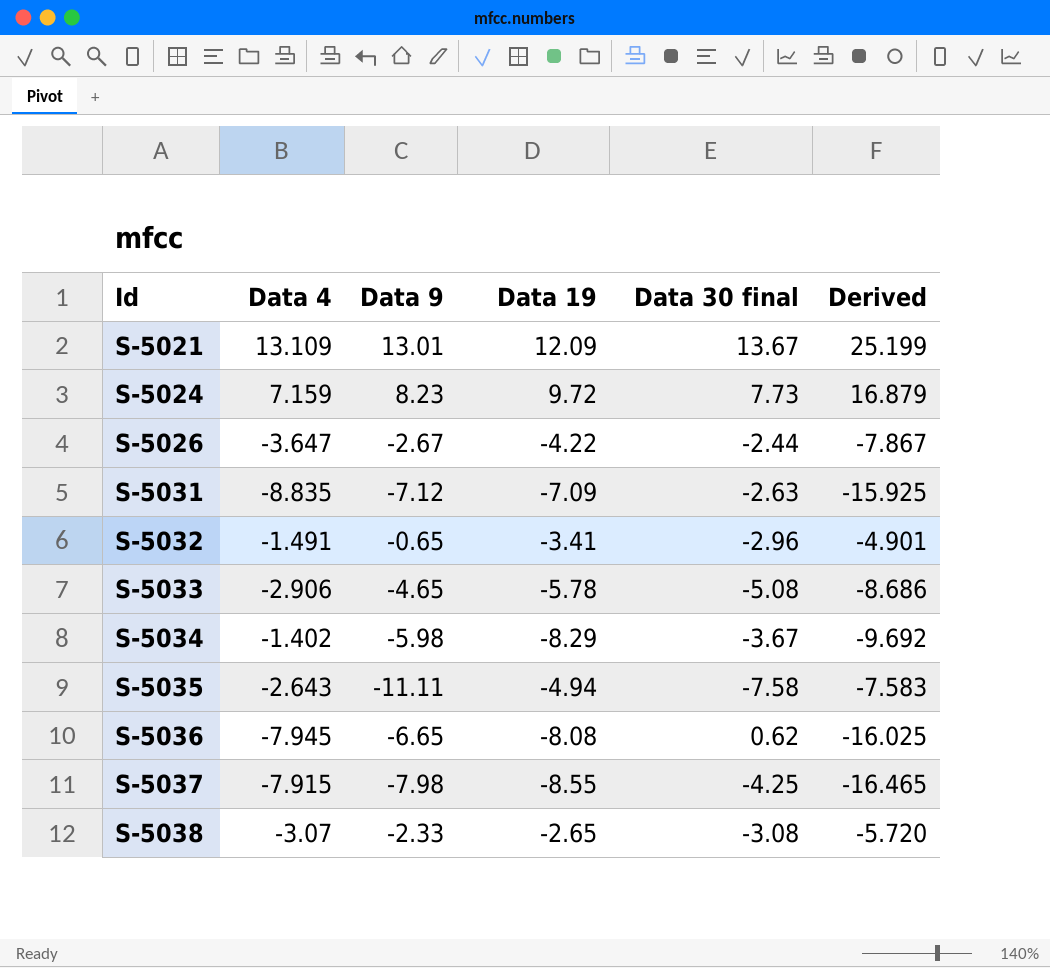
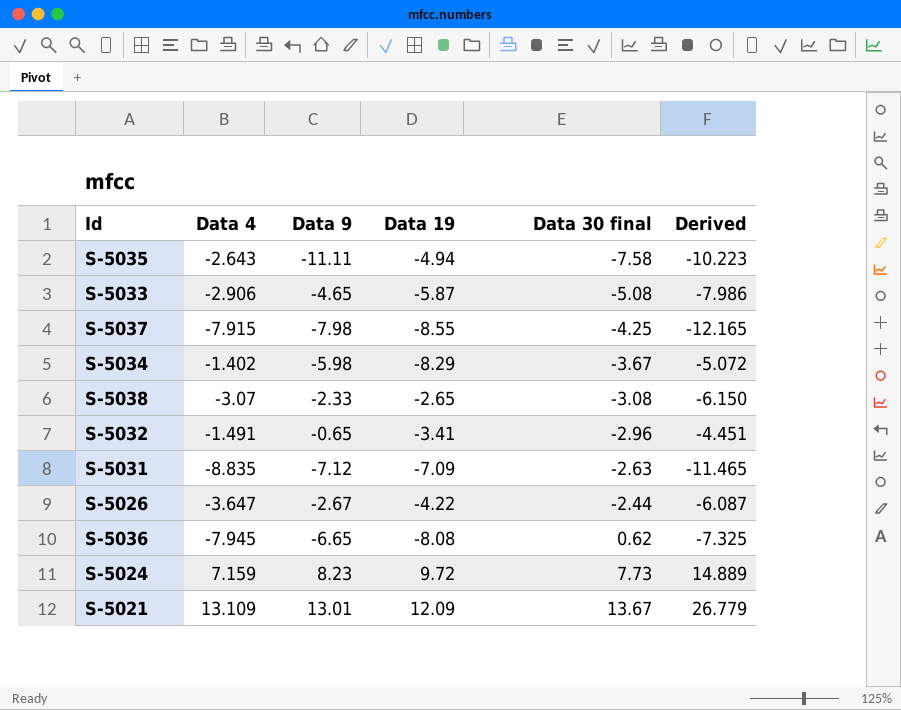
row order: Id ascending -> Data 30 final ascending
column Derived | formula: [Data 4] + [Data 19] -> [Data 4] + [Data 30 final]
S-5033 | Data 19: -5.78 -> -5.87

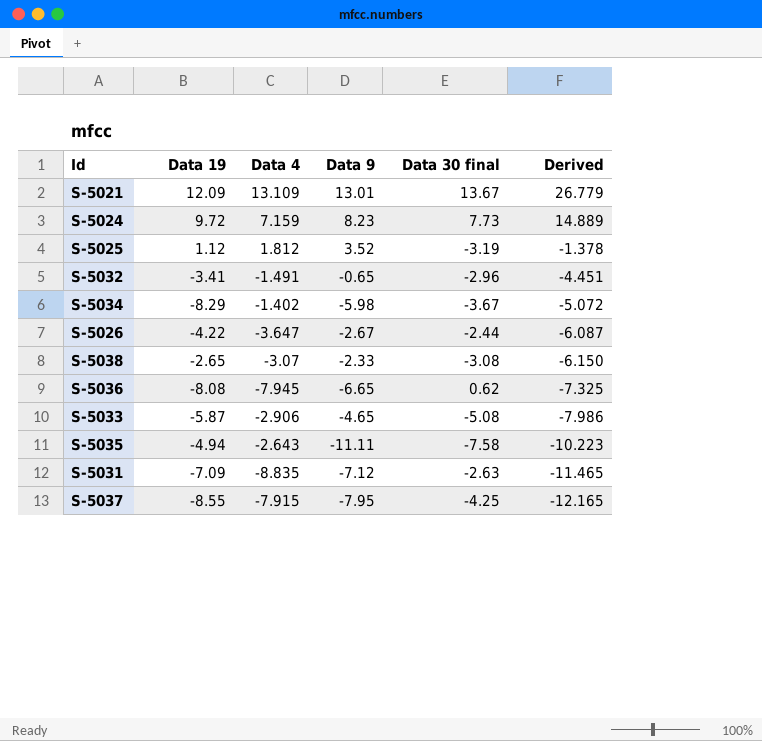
row order: Data 30 final ascending -> Derived descending
column Data 19 | position: 4 -> 2
row S-5025: none -> 1.12 | 1.812 | 3.52 | -3.19 | -1.378
S-5037 | Data 9: -7.98 -> -7.95

